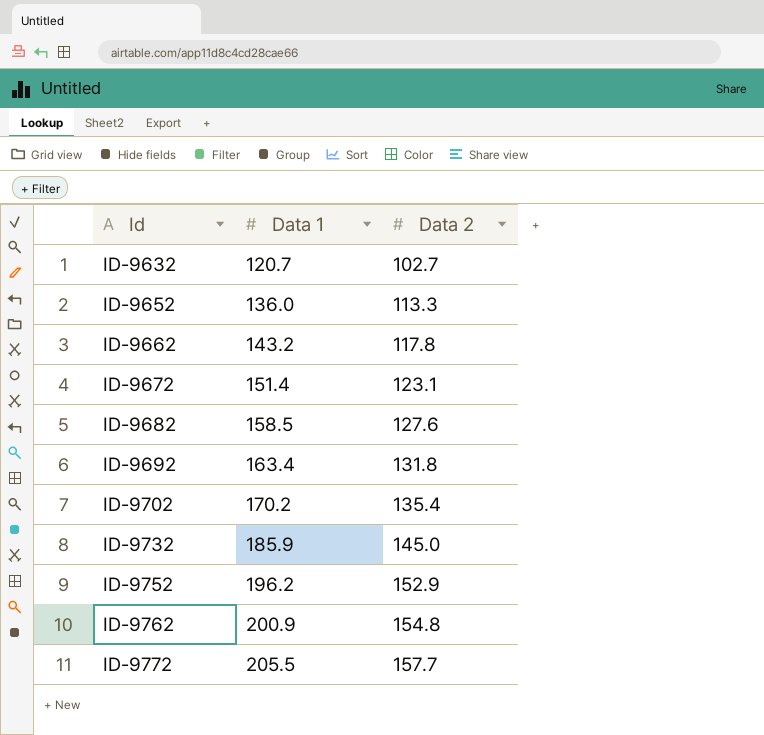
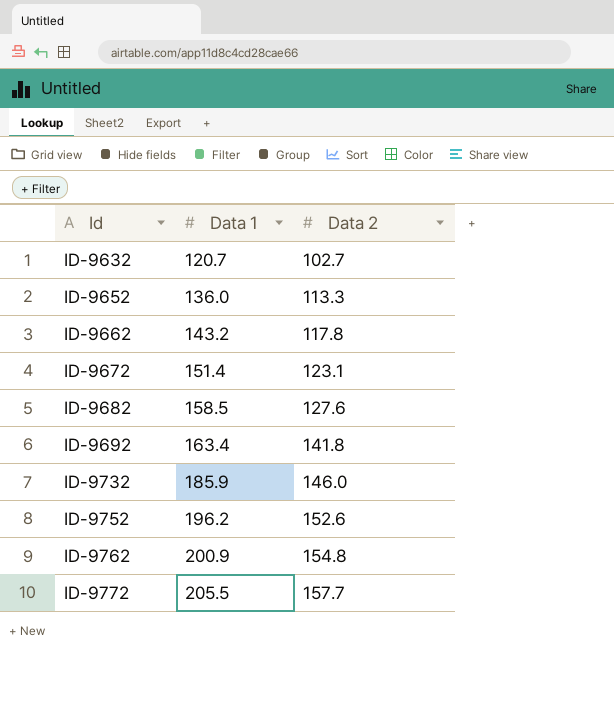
row ID-9702: 170.2 | 135.4 -> none
ID-9692 | Data 2: 131.8 -> 141.8
ID-9732 | Data 2: 145.0 -> 146.0
ID-9752 | Data 2: 152.9 -> 152.6

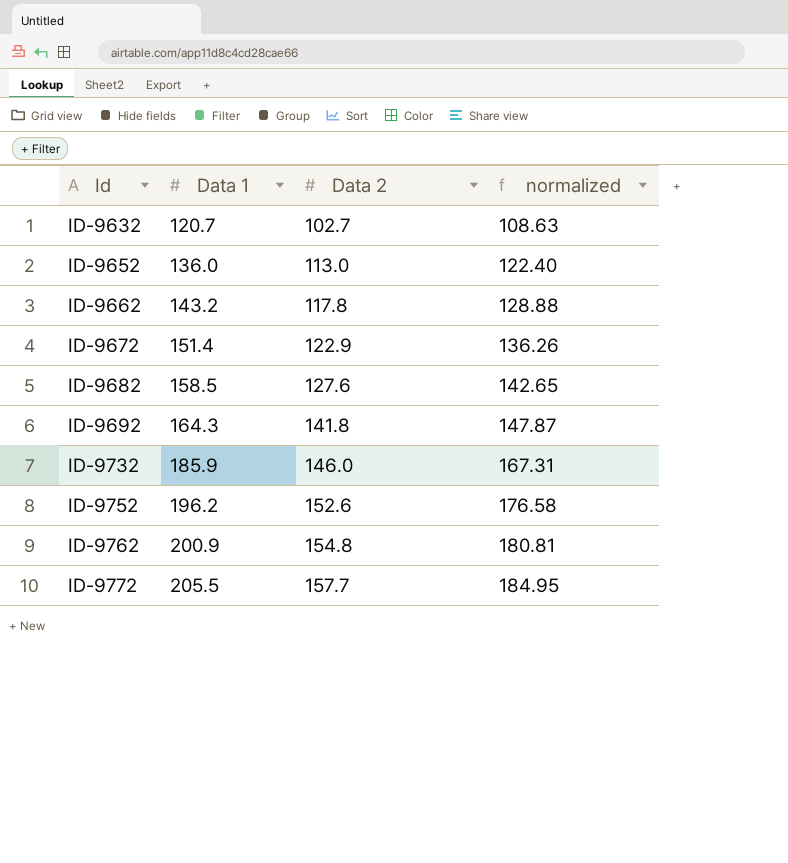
column normalized | formula: none -> [Data 1] * 0.9
ID-9652 | Data 2: 113.3 -> 113.0
ID-9672 | Data 2: 123.1 -> 122.9
ID-9692 | Data 1: 163.4 -> 164.3

